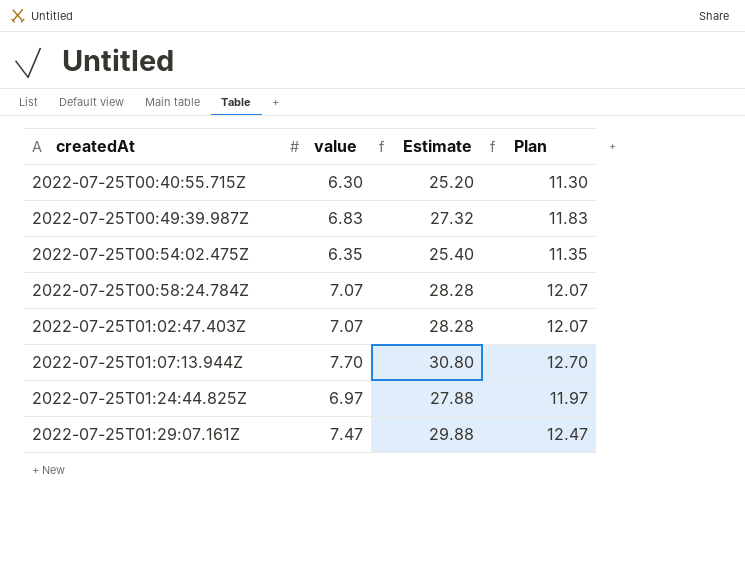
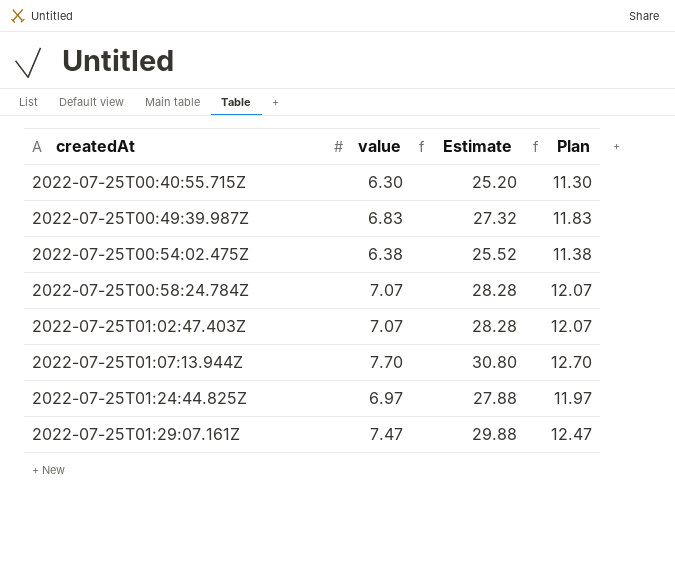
2022-07-25T00:54:02.475Z | value: 6.35 -> 6.38
2022-07-25T00:54:02.475Z | Estimate: 25.40 -> 25.52
2022-07-25T00:54:02.475Z | Plan: 11.35 -> 11.38

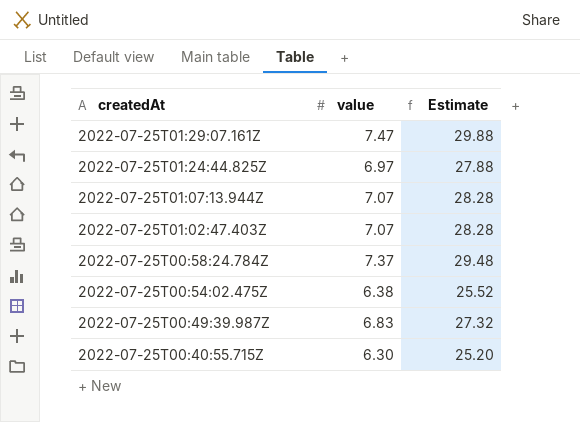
row order: createdAt ascending -> createdAt descending
column Plan | formula: [value] + 5 -> none
2022-07-25T01:07:13.944Z | value: 7.70 -> 7.07
2022-07-25T01:07:13.944Z | Estimate: 30.80 -> 28.28
2022-07-25T00:58:24.784Z | value: 7.07 -> 7.37
2022-07-25T00:58:24.784Z | Estimate: 28.28 -> 29.48

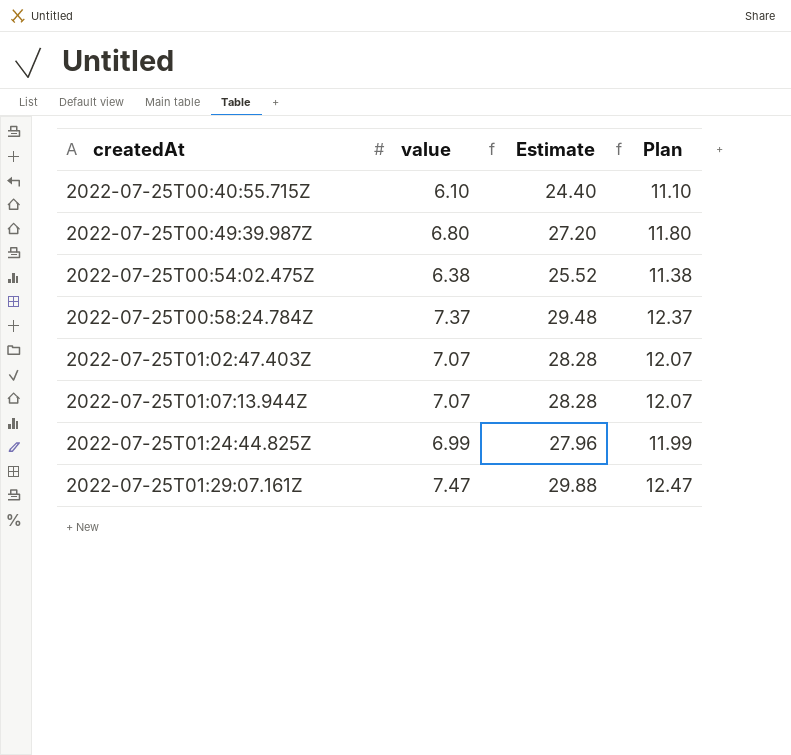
row order: createdAt descending -> createdAt ascending
column Plan | formula: none -> [value] + 5
2022-07-25T00:40:55.715Z | value: 6.30 -> 6.10
2022-07-25T00:40:55.715Z | Estimate: 25.20 -> 24.40
2022-07-25T00:49:39.987Z | value: 6.83 -> 6.80
2022-07-25T00:49:39.987Z | Estimate: 27.32 -> 27.20
2022-07-25T01:24:44.825Z | value: 6.97 -> 6.99
2022-07-25T01:24:44.825Z | Estimate: 27.88 -> 27.96

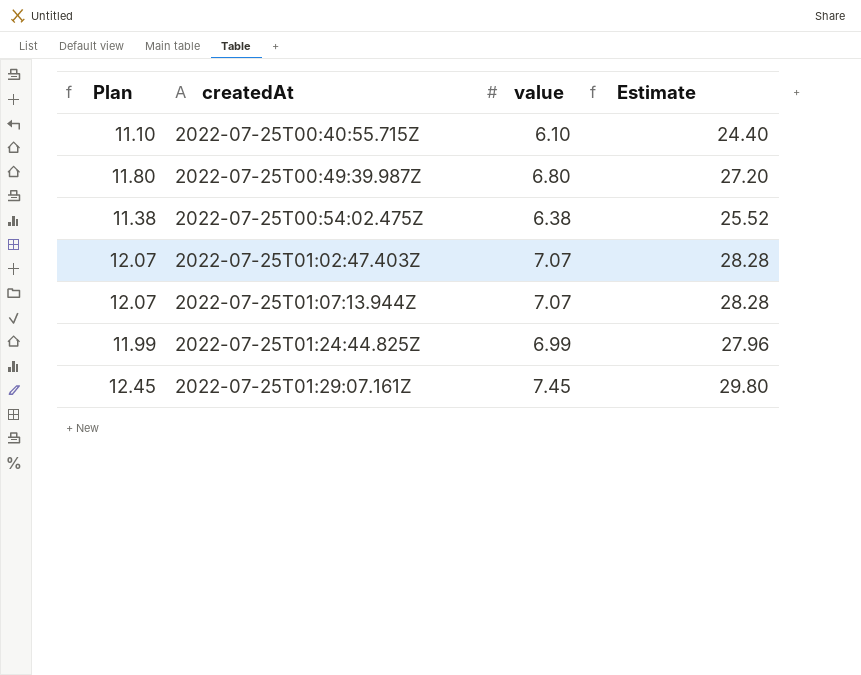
column Plan | position: 4 -> 1
row 2022-07-25T00:58:24.784Z: 7.37 | 29.48 | 12.37 -> none
2022-07-25T01:29:07.161Z | Plan: 12.47 -> 12.45
2022-07-25T01:29:07.161Z | value: 7.47 -> 7.45
2022-07-25T01:29:07.161Z | Estimate: 29.88 -> 29.80

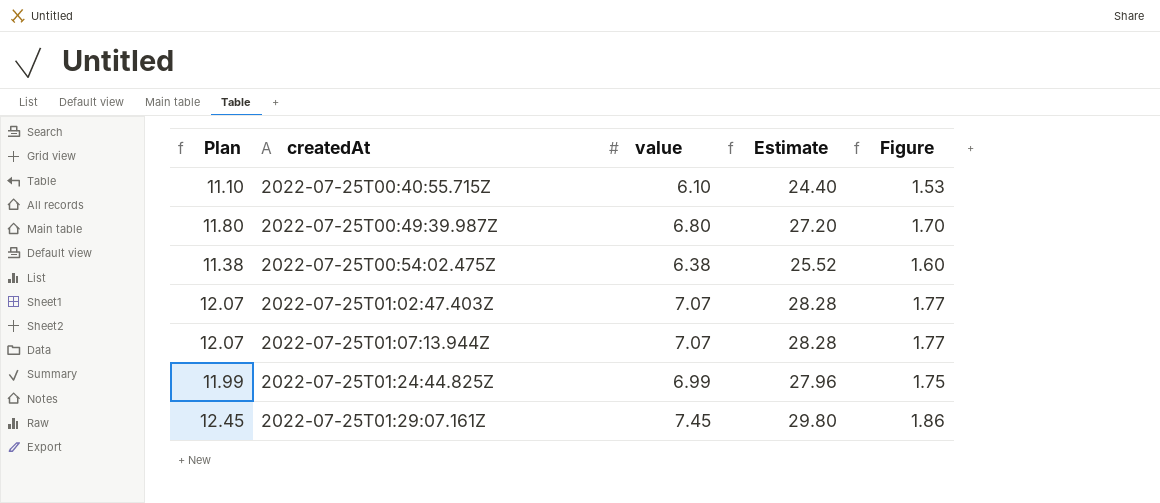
column Figure | formula: none -> [value] * 0.25

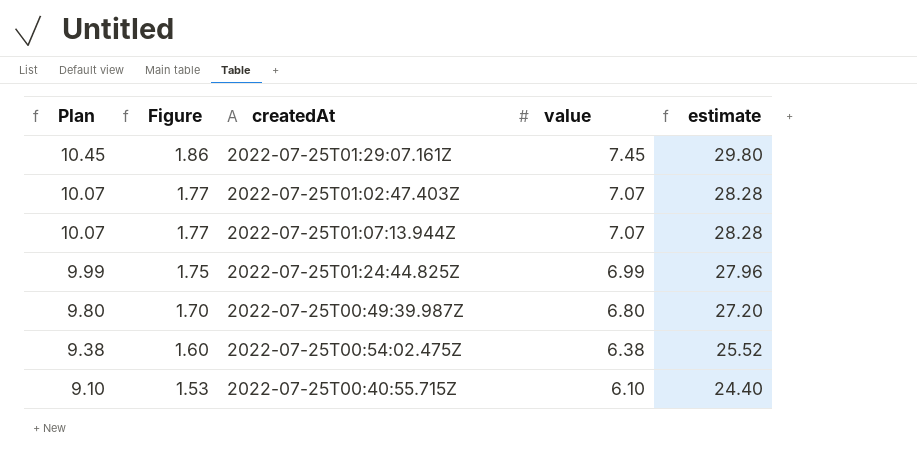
row order: createdAt ascending -> Plan descending
column Plan | formula: [value] + 5 -> [value] + 3
column Figure | position: 5 -> 2
column name: Estimate -> estimate

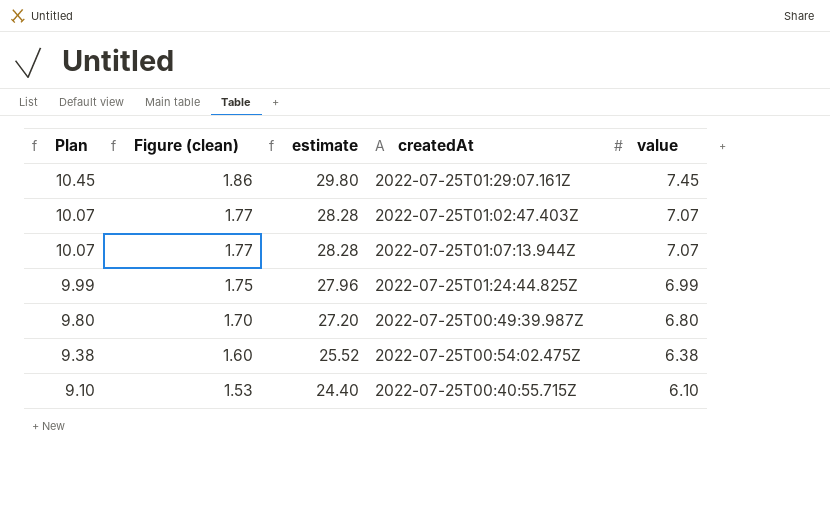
column name: Figure -> Figure (clean)
column estimate | position: 5 -> 3

